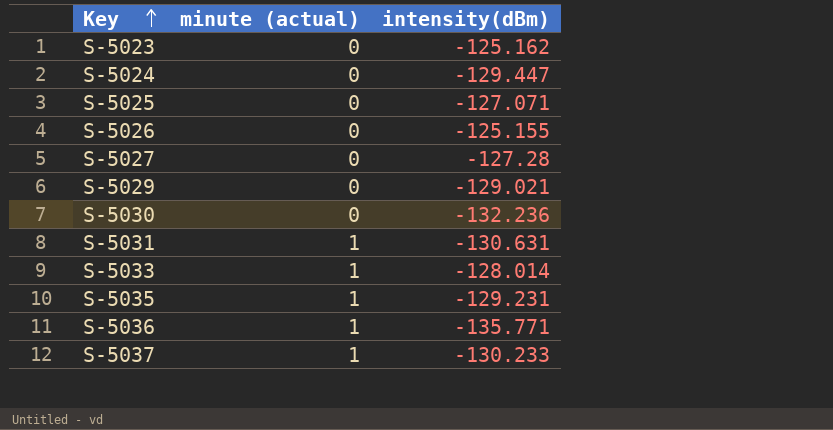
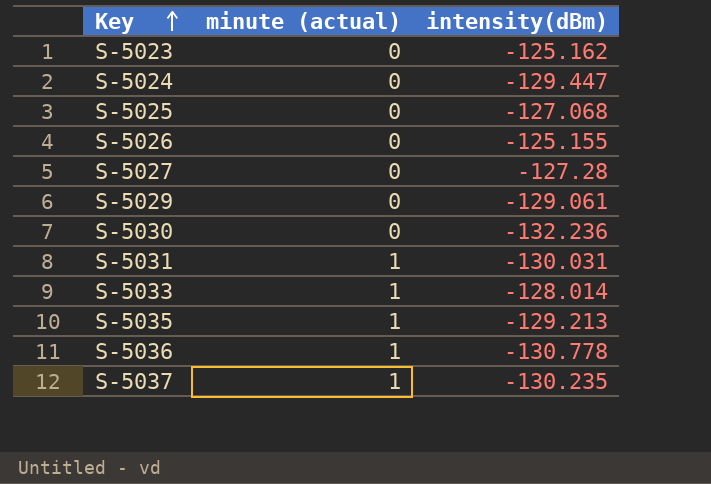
S-5025 | intensity(dBm): -127.071 -> -127.068
S-5029 | intensity(dBm): -129.021 -> -129.061
S-5031 | intensity(dBm): -130.631 -> -130.031
S-5035 | intensity(dBm): -129.231 -> -129.213
S-5036 | intensity(dBm): -135.771 -> -130.778
S-5037 | intensity(dBm): -130.233 -> -130.235

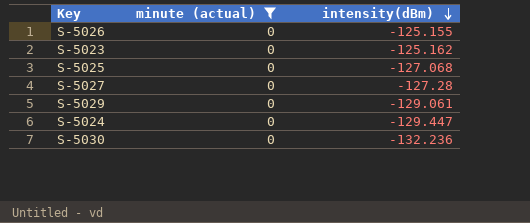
filter: none -> minute (actual) = 0
row order: Key ascending -> intensity(dBm) descending

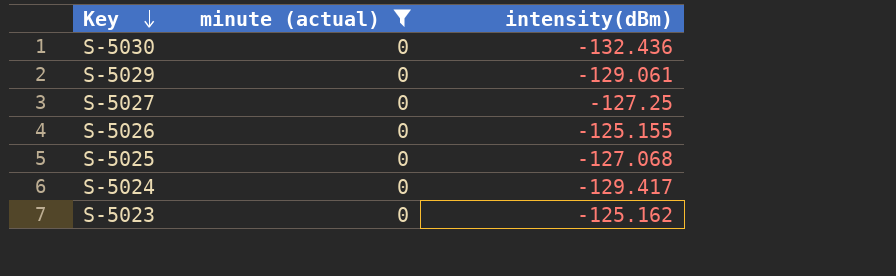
row order: intensity(dBm) descending -> Key descending
S-5030 | intensity(dBm): -132.236 -> -132.436
S-5027 | intensity(dBm): -127.28 -> -127.25
S-5024 | intensity(dBm): -129.447 -> -129.417

